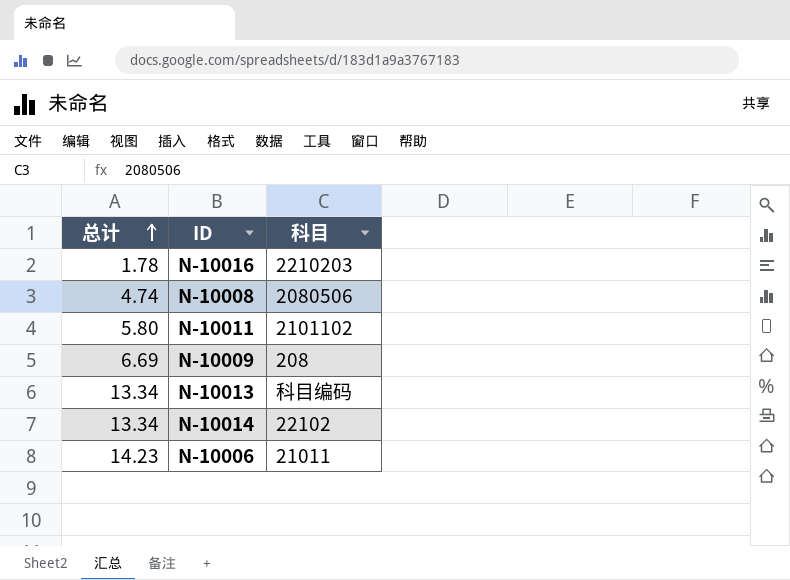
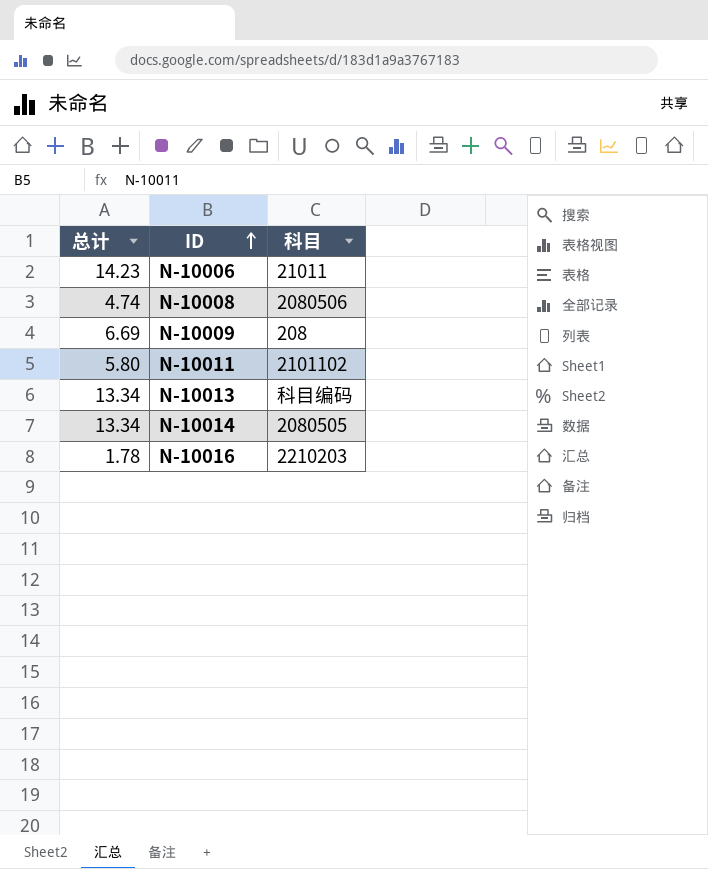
row order: 总计 ascending -> ID ascending
N-10014 | 科目: 22102 -> 2080505

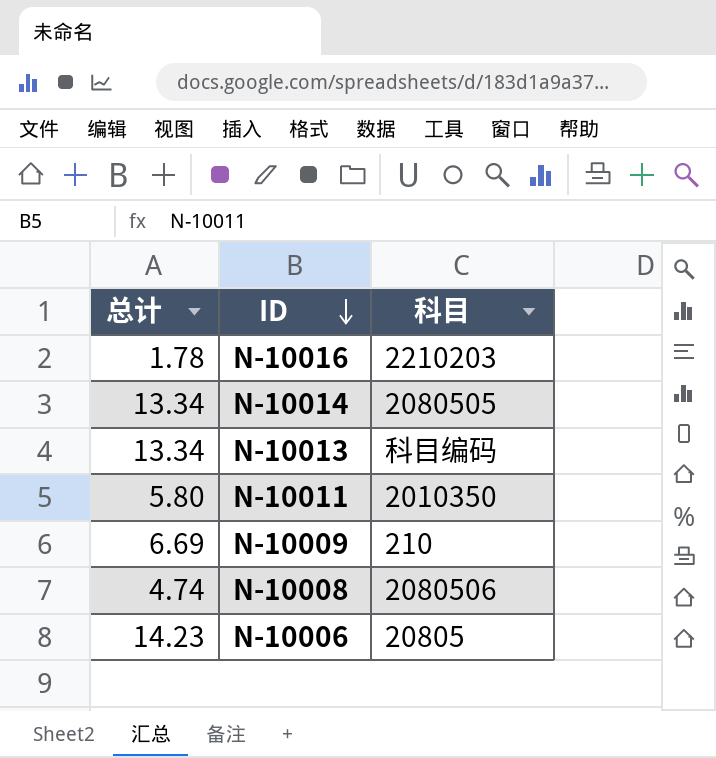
row order: ID ascending -> ID descending
N-10011 | 科目: 2101102 -> 2010350
N-10009 | 科目: 208 -> 210
N-10006 | 科目: 21011 -> 20805

